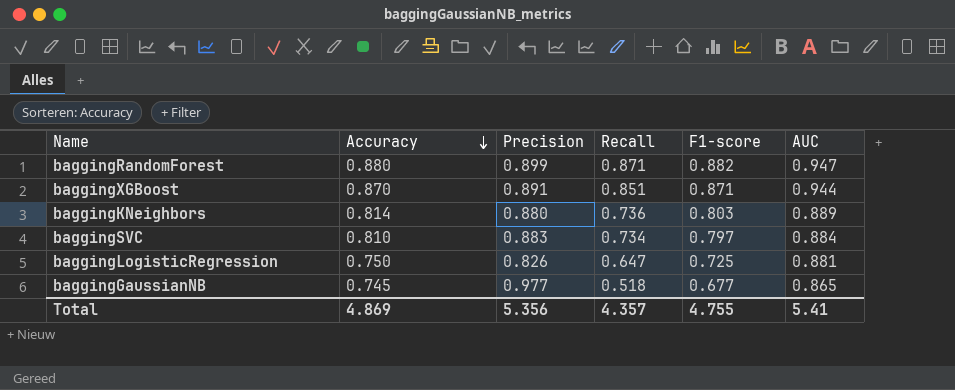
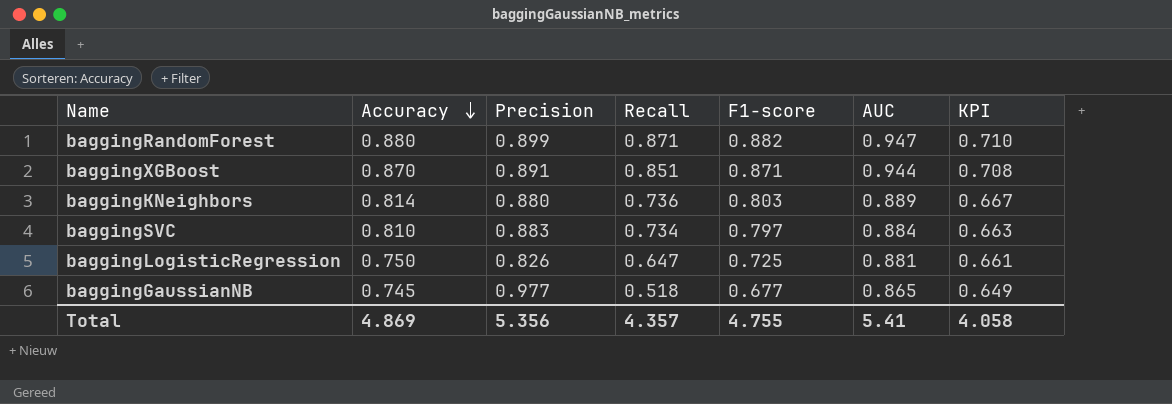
column KPI | formula: none -> [AUC] * 0.75

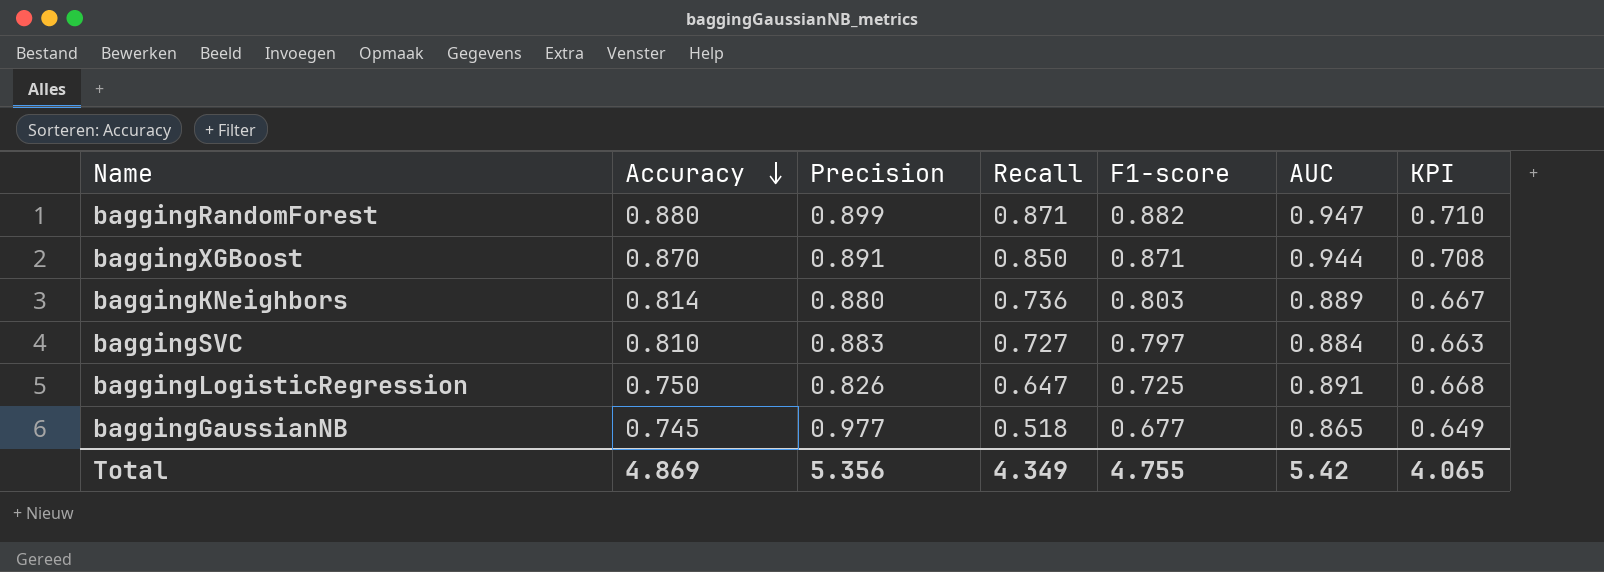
baggingXGBoost | Recall: 0.851 -> 0.850
baggingSVC | Recall: 0.734 -> 0.727
baggingLogisticRegression | AUC: 0.881 -> 0.891
baggingLogisticRegression | KPI: 0.661 -> 0.668
Total | Recall: 4.357 -> 4.349
Total | AUC: 5.41 -> 5.42
Total | KPI: 4.058 -> 4.065

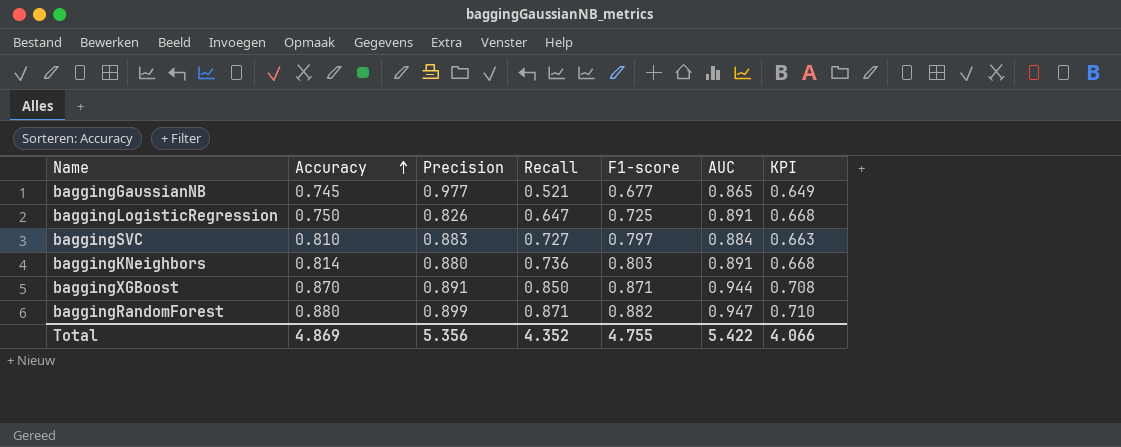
row order: Accuracy descending -> Accuracy ascending
baggingGaussianNB | Recall: 0.518 -> 0.521
baggingKNeighbors | AUC: 0.889 -> 0.891
baggingKNeighbors | KPI: 0.667 -> 0.668
Total | Recall: 4.349 -> 4.352
Total | AUC: 5.42 -> 5.422
Total | KPI: 4.065 -> 4.066

